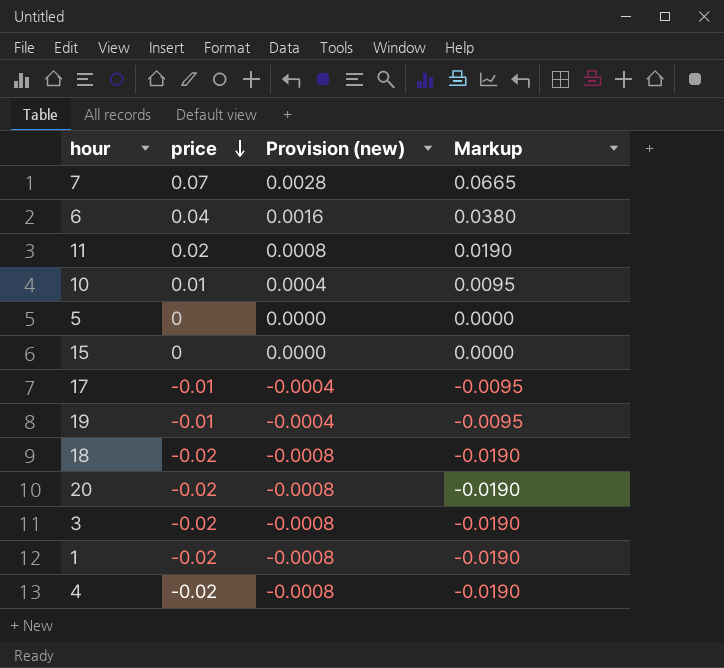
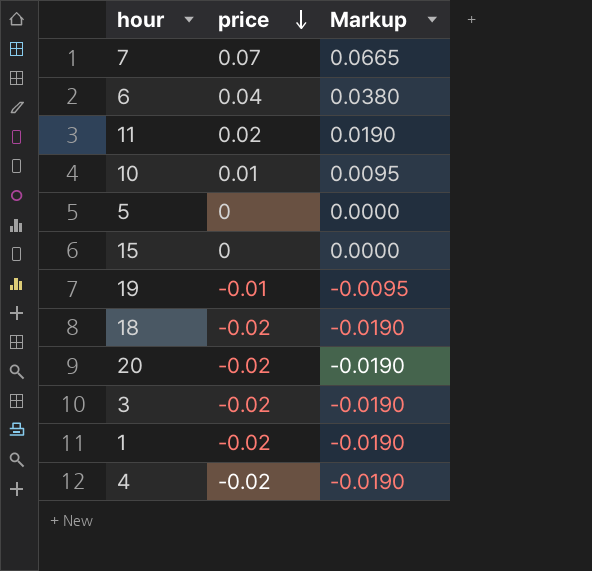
column Provision (new) | formula: [price] * 0.04 -> none
row 17: -0.01 | -0.0004 | -0.0095 -> none

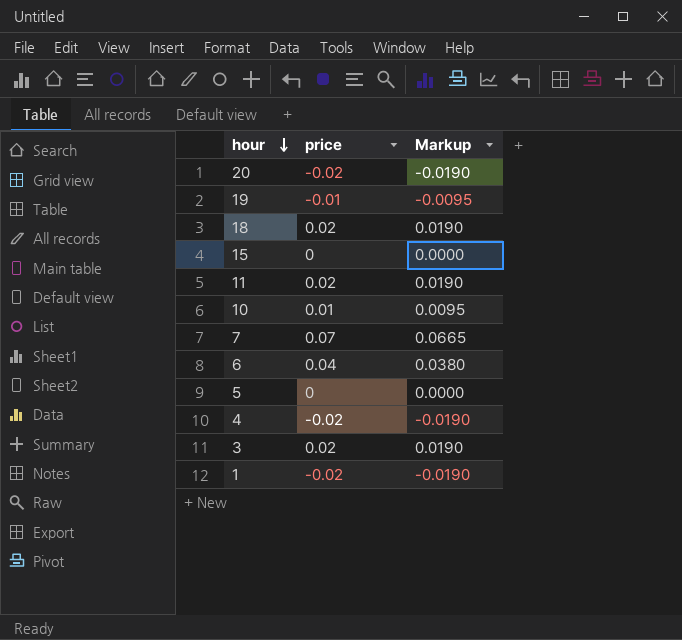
row order: price descending -> hour descending
18 | price: -0.02 -> 0.02
18 | Markup: -0.0190 -> 0.0190
3 | price: -0.02 -> 0.02
3 | Markup: -0.0190 -> 0.0190

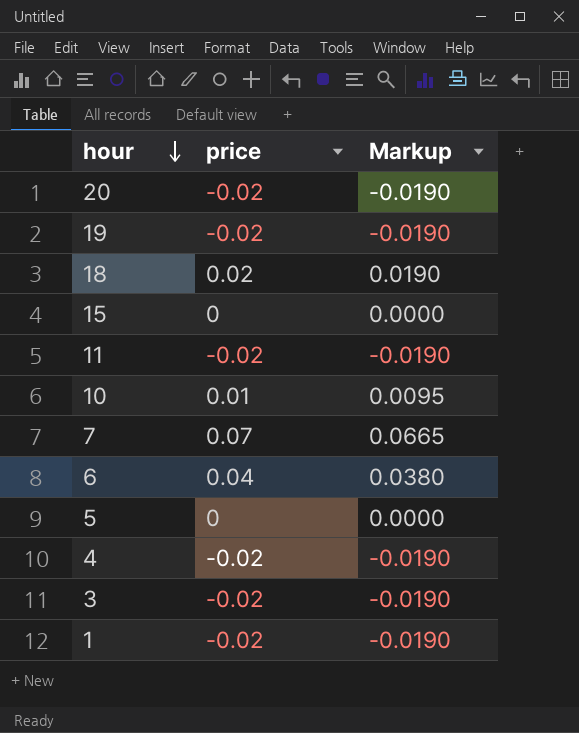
19 | price: -0.01 -> -0.02
19 | Markup: -0.0095 -> -0.0190
11 | price: 0.02 -> -0.02
11 | Markup: 0.0190 -> -0.0190
3 | price: 0.02 -> -0.02
3 | Markup: 0.0190 -> -0.0190

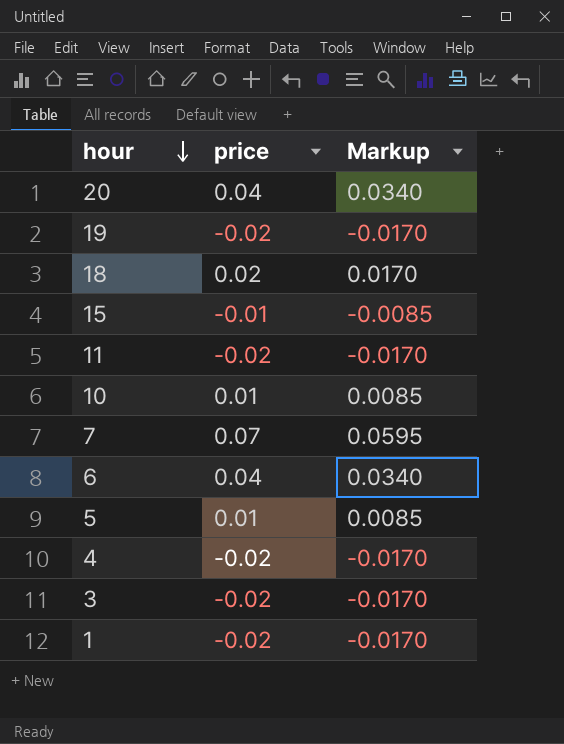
column Markup | formula: [price] * 0.95 -> [price] * 0.85
20 | price: -0.02 -> 0.04
15 | price: 0 -> -0.01
5 | price: 0 -> 0.01

